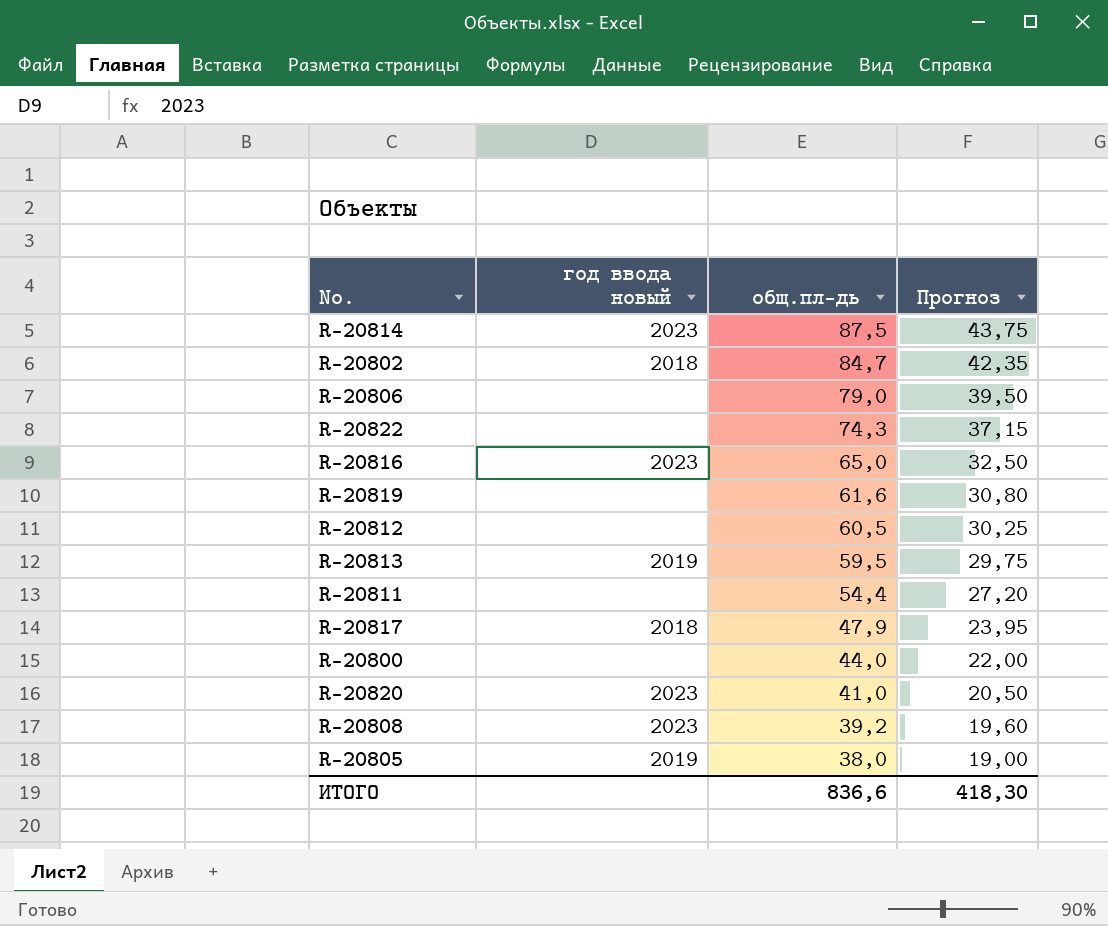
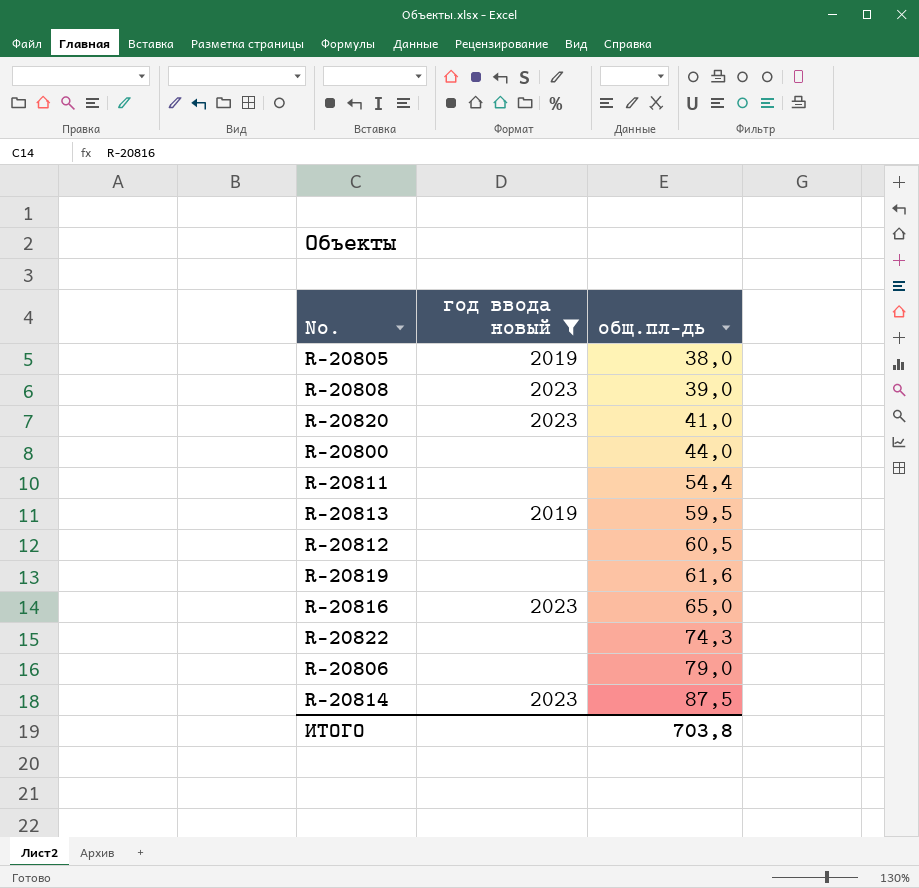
filter: none -> год ввода новый != 2018
row order: общ.пл-дь descending -> общ.пл-дь ascending
column Прогноз | formula: [общ.пл-дь] * 0,5 -> none
R-20808 | общ.пл-дь: 39,2 -> 39,0
ИТОГО | общ.пл-дь: 836,6 -> 703,8

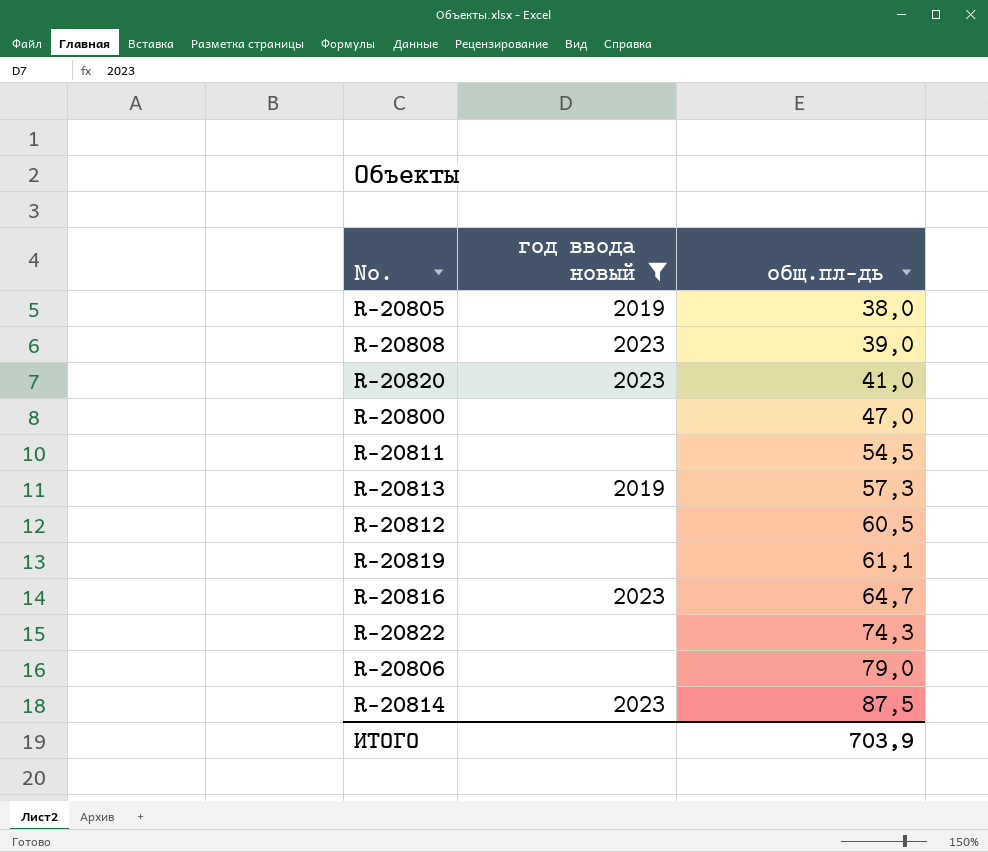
R-20800 | общ.пл-дь: 44,0 -> 47,0
R-20811 | общ.пл-дь: 54,4 -> 54,5
R-20813 | общ.пл-дь: 59,5 -> 57,3
R-20819 | общ.пл-дь: 61,6 -> 61,1
R-20816 | общ.пл-дь: 65,0 -> 64,7
ИТОГО | общ.пл-дь: 703,8 -> 703,9

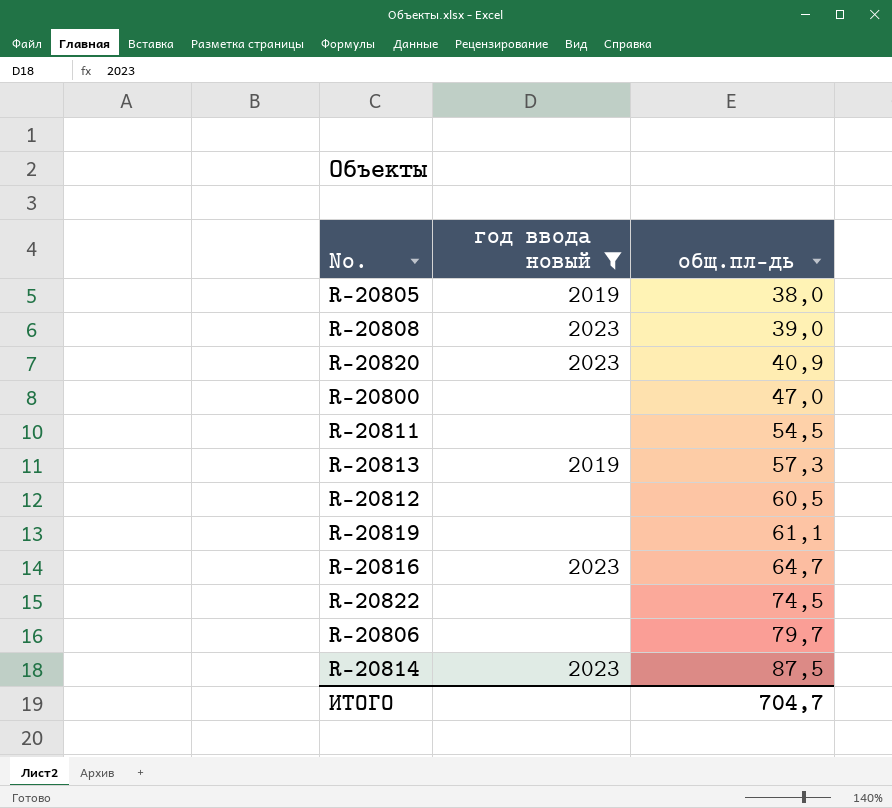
R-20820 | общ.пл-дь: 41,0 -> 40,9
R-20822 | общ.пл-дь: 74,3 -> 74,5
R-20806 | общ.пл-дь: 79,0 -> 79,7
ИТОГО | общ.пл-дь: 703,9 -> 704,7

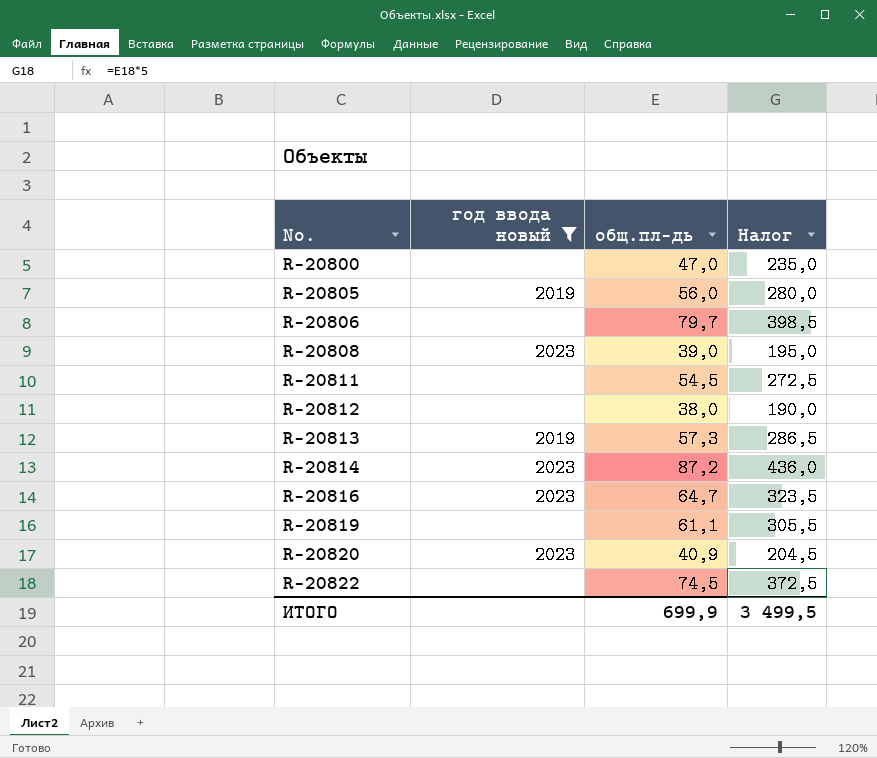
row order: общ.пл-дь ascending -> No. ascending
column Налог | formula: none -> [общ.пл-дь] * 5
R-20805 | общ.пл-дь: 38,0 -> 56,0
R-20812 | общ.пл-дь: 60,5 -> 38,0
R-20814 | общ.пл-дь: 87,5 -> 87,2
ИТОГО | общ.пл-дь: 704,7 -> 699,9

